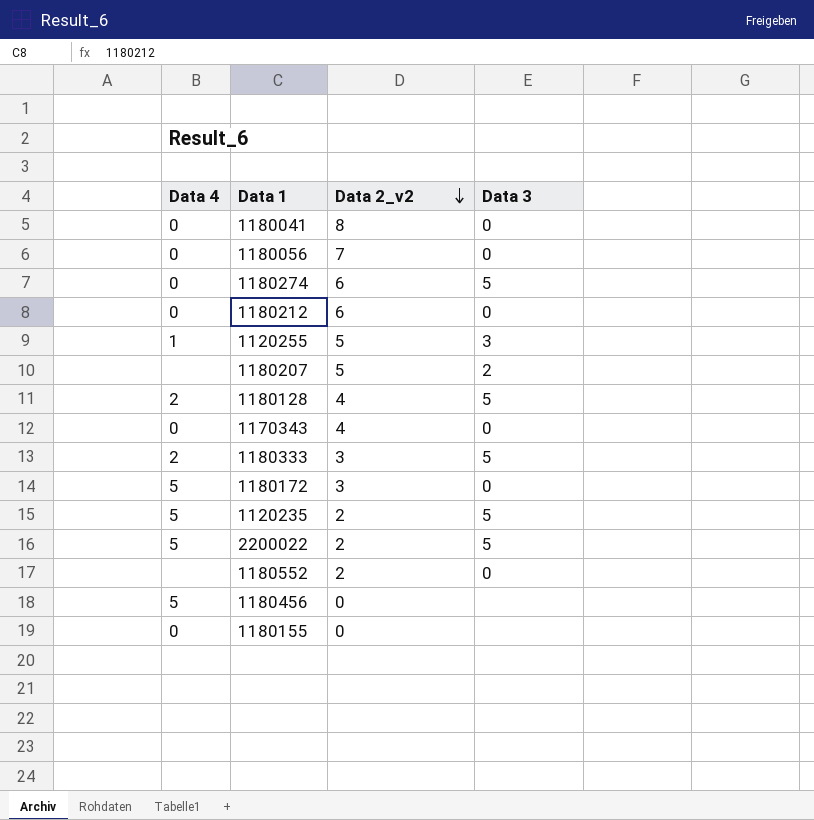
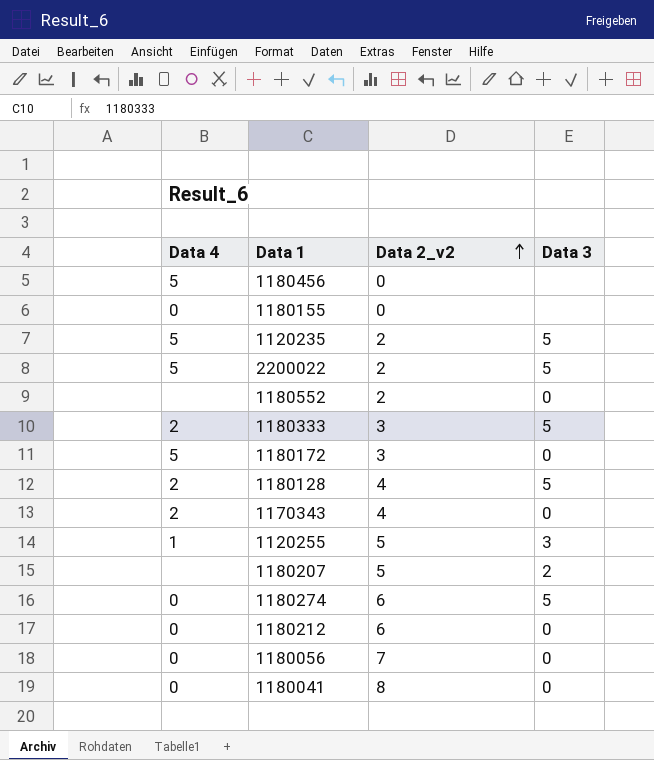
row order: Data 2_v2 descending -> Data 2_v2 ascending
1170343 | Data 4: 0 -> 2

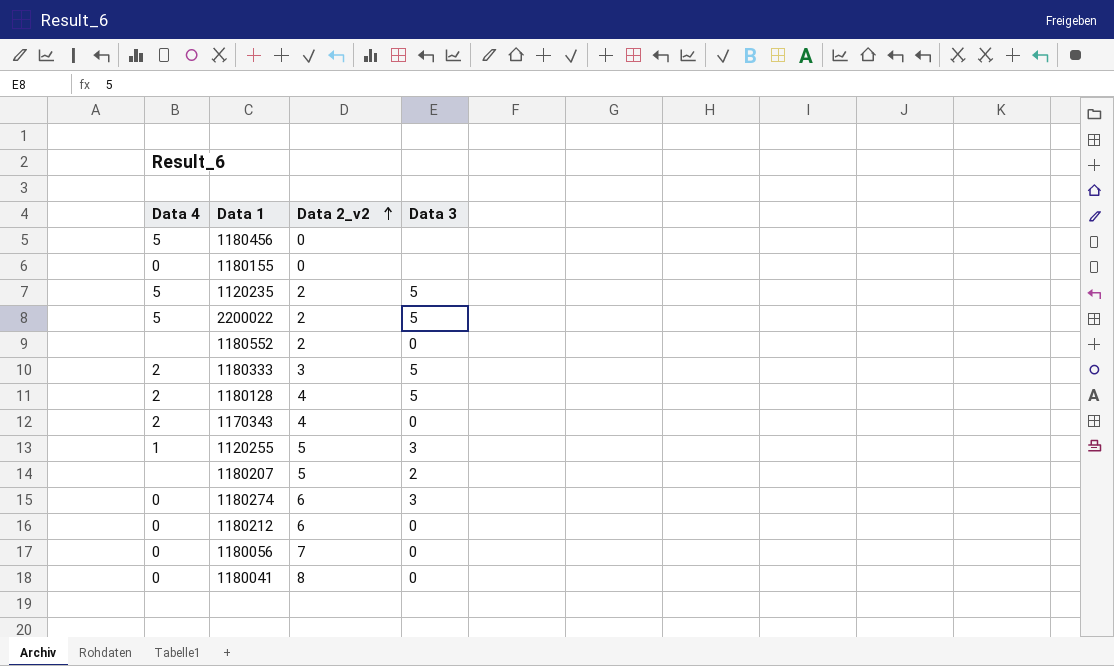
row 1180172: 5 | 3 | 0 -> none
1180274 | Data 3: 5 -> 3

